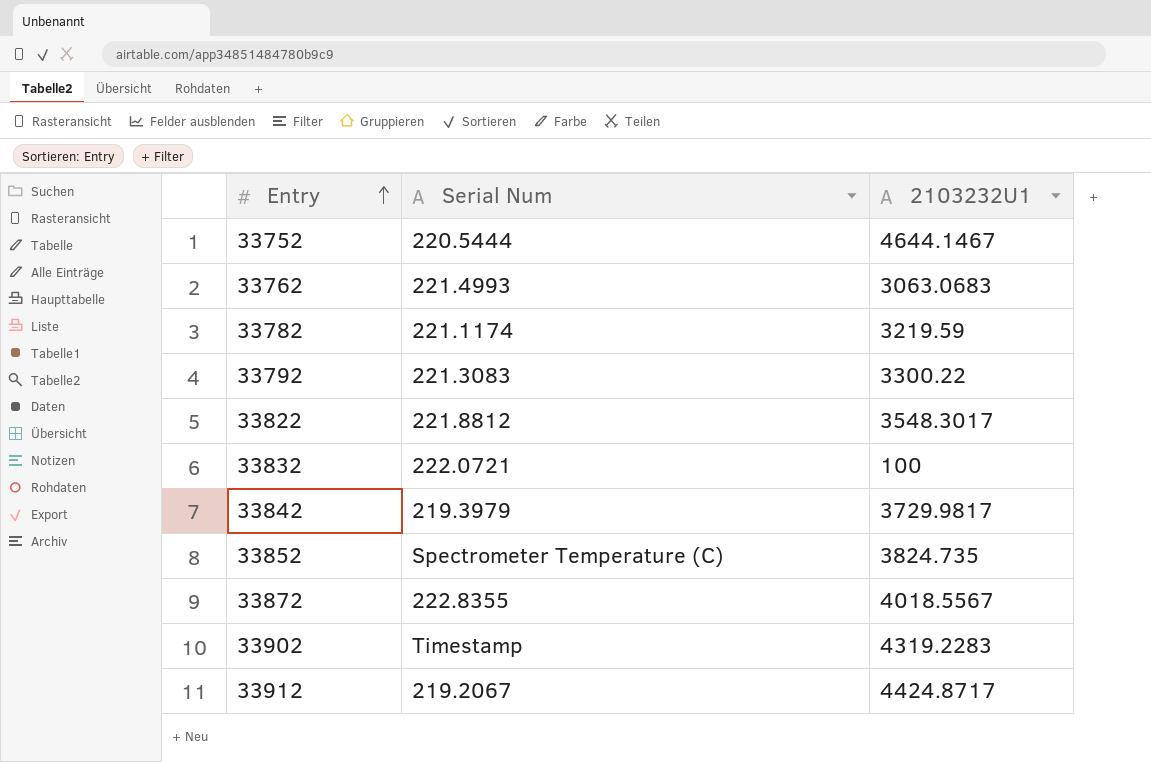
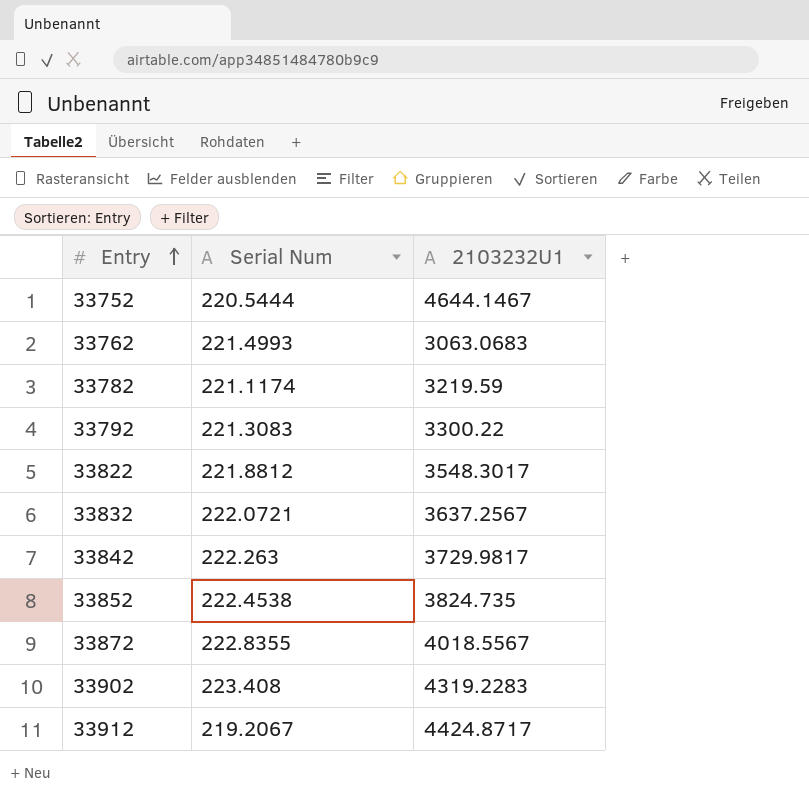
33832 | 2103232U1: 100 -> 3637.2567
33842 | Serial Num: 219.3979 -> 222.263
33852 | Serial Num: Spectrometer Temperature (C) -> 222.4538
33902 | Serial Num: Timestamp -> 223.408

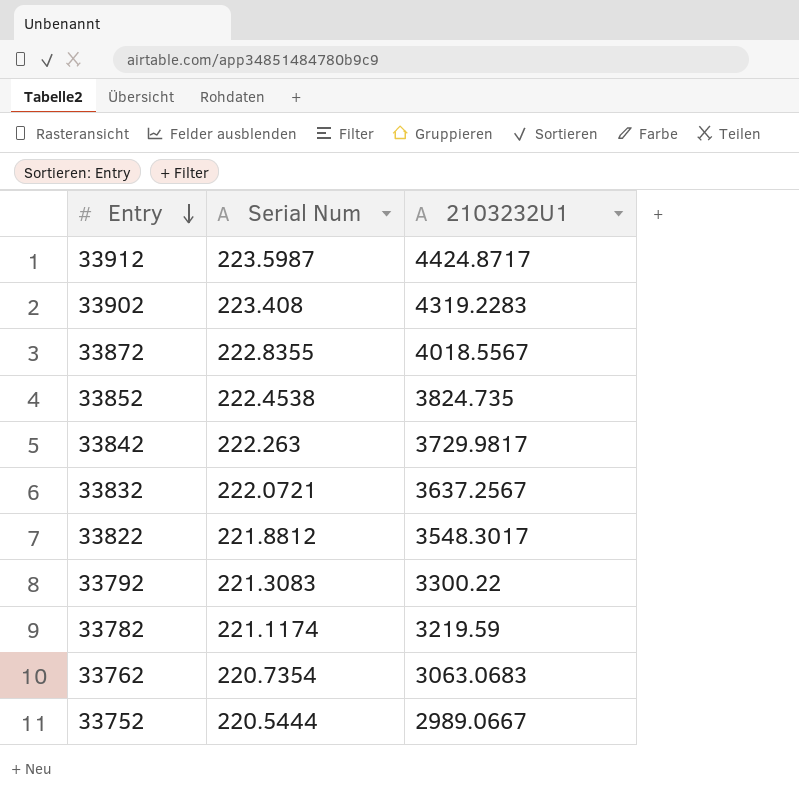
row order: Entry ascending -> Entry descending
33912 | Serial Num: 219.2067 -> 223.5987
33762 | Serial Num: 221.4993 -> 220.7354
33752 | 2103232U1: 4644.1467 -> 2989.0667

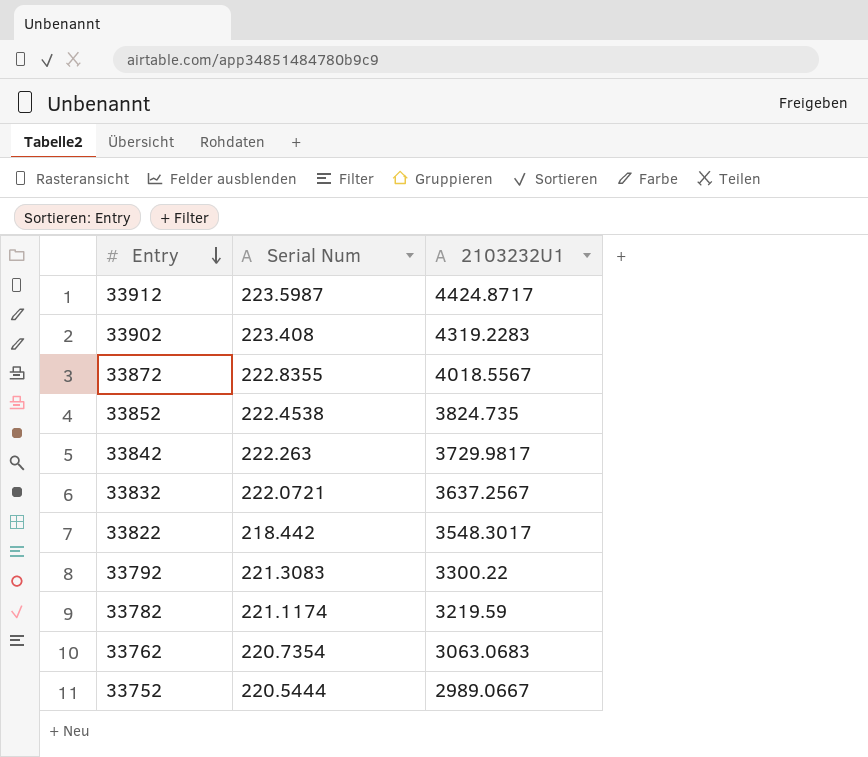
33822 | Serial Num: 221.8812 -> 218.442

